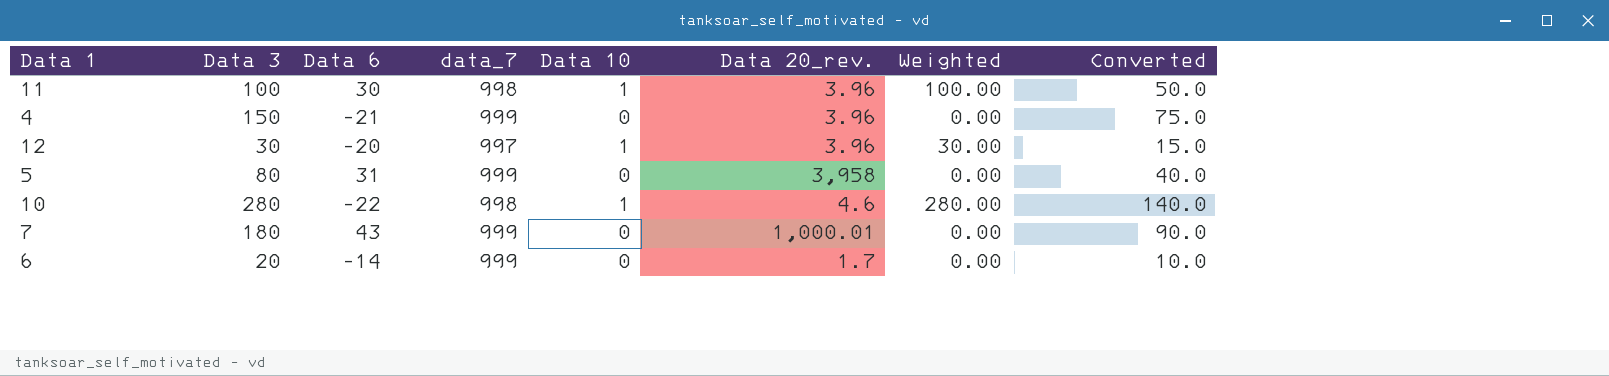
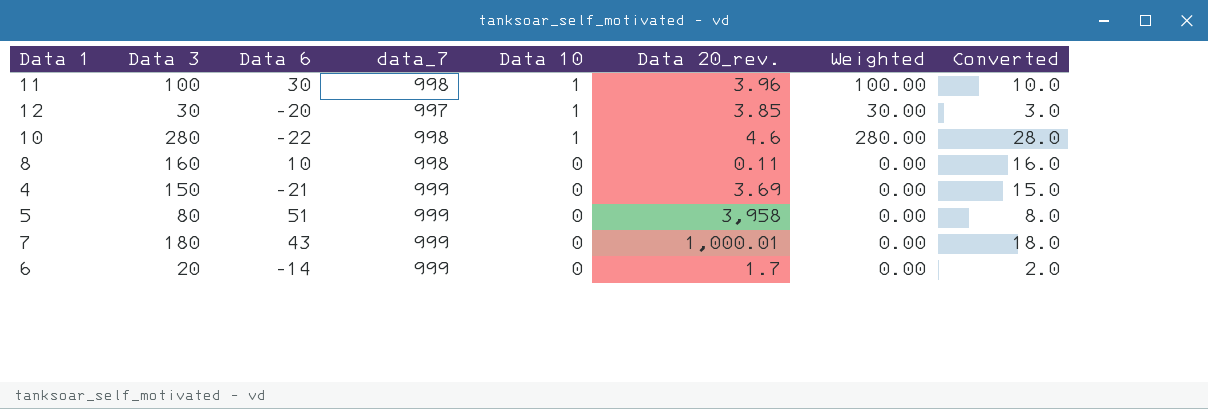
row order: none -> Data 10 descending
column Converted | formula: [Data 3] * 0.5 -> [Data 3] * 0.1
12 | Data 20_rev.: 3.96 -> 3.85
row 8: none -> 160 | 10 | 998 | 0 | 0.11 | 0.00 | 16.0
4 | Data 20_rev.: 3.96 -> 3.69
5 | Data 6: 31 -> 51

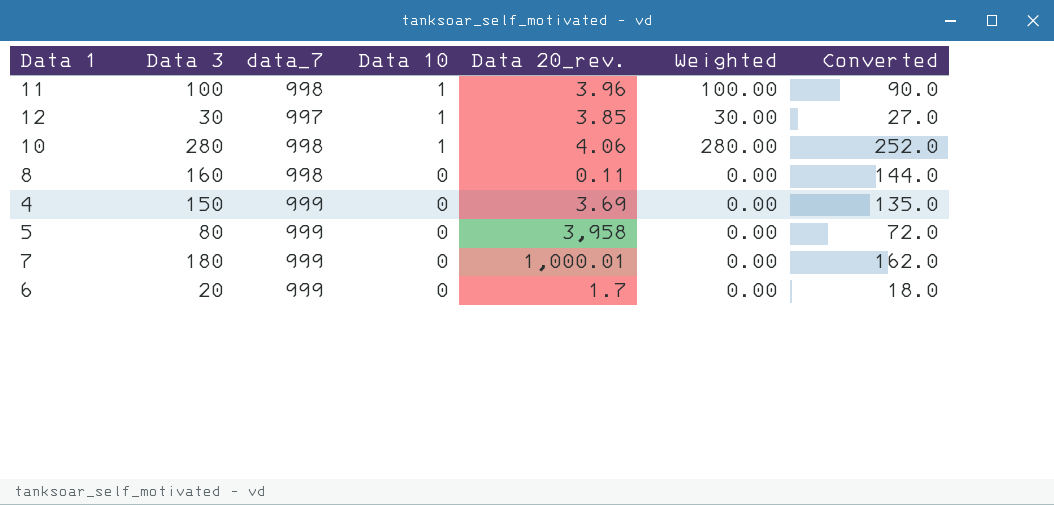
column Data 6 | position: 3 -> none
column Converted | formula: [Data 3] * 0.1 -> [Data 3] * 0.9
10 | Data 20_rev.: 4.6 -> 4.06

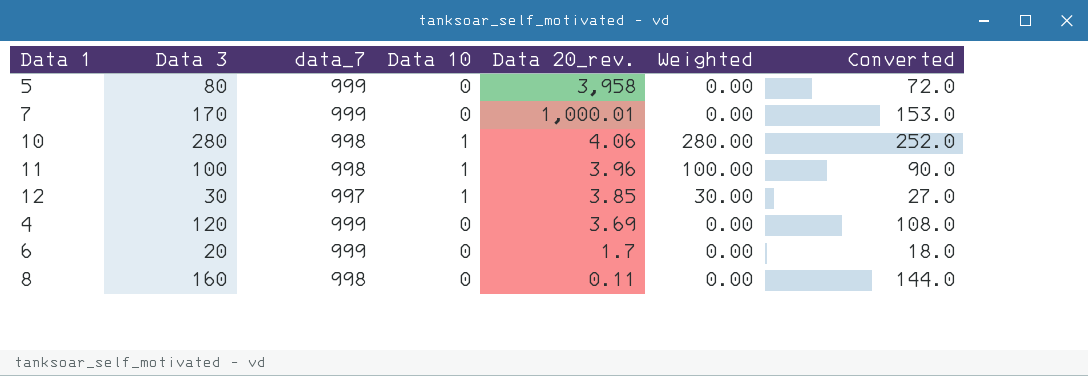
row order: Data 10 descending -> Data 20_rev. descending
7 | Data 3: 180 -> 170
7 | Converted: 162.0 -> 153.0
4 | Data 3: 150 -> 120
4 | Converted: 135.0 -> 108.0

